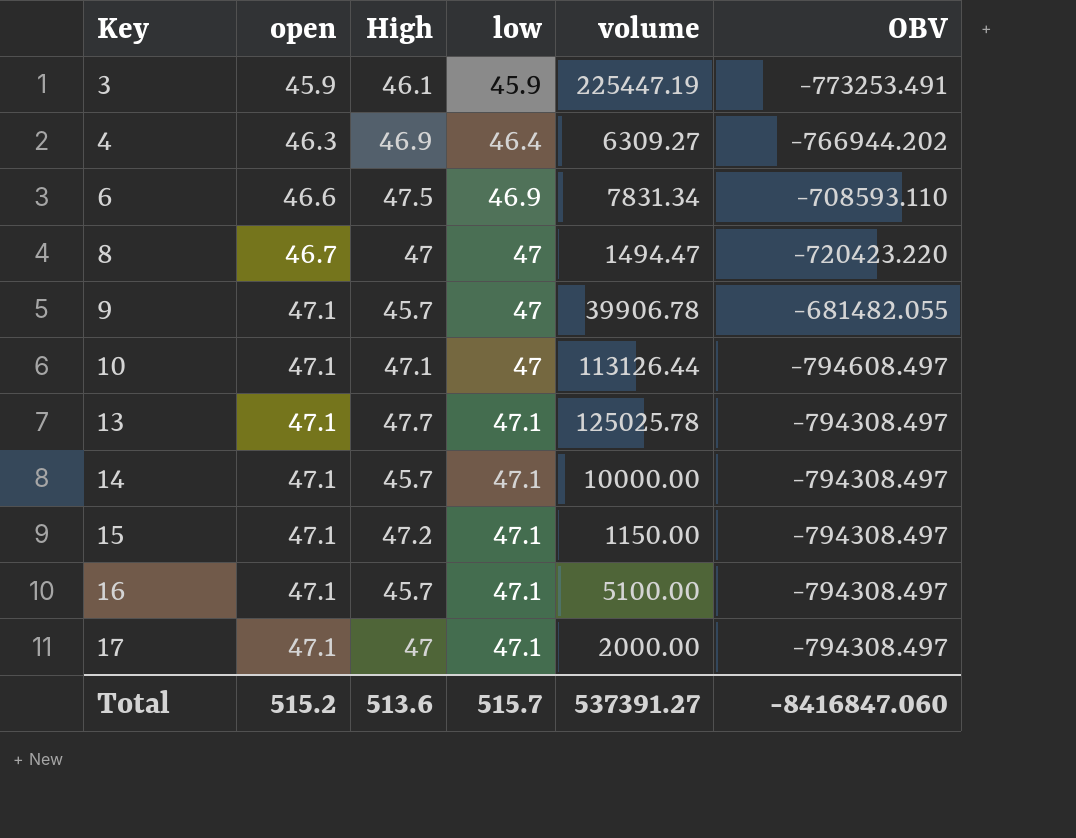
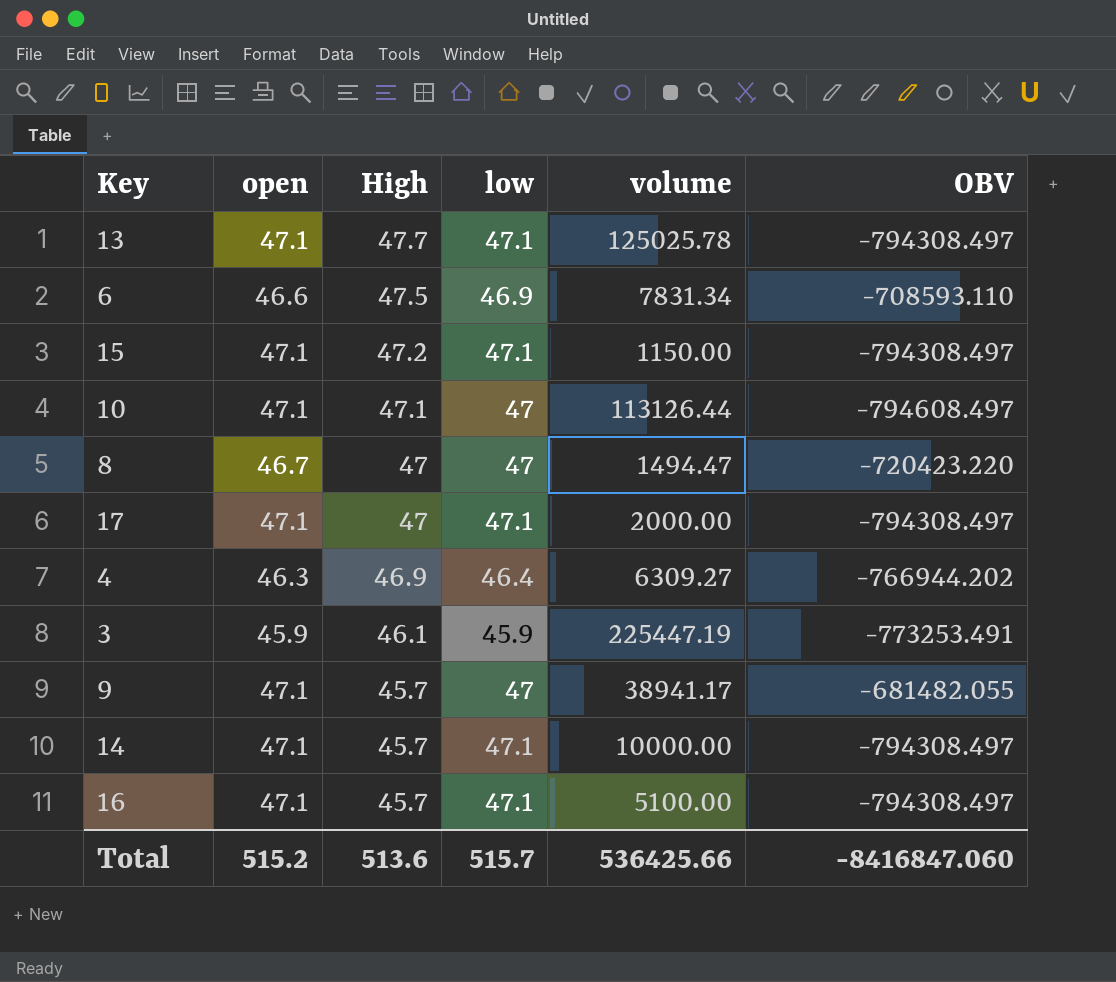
row order: Key ascending -> High descending
9 | volume: 39906.78 -> 38941.17
Total | volume: 537391.27 -> 536425.66

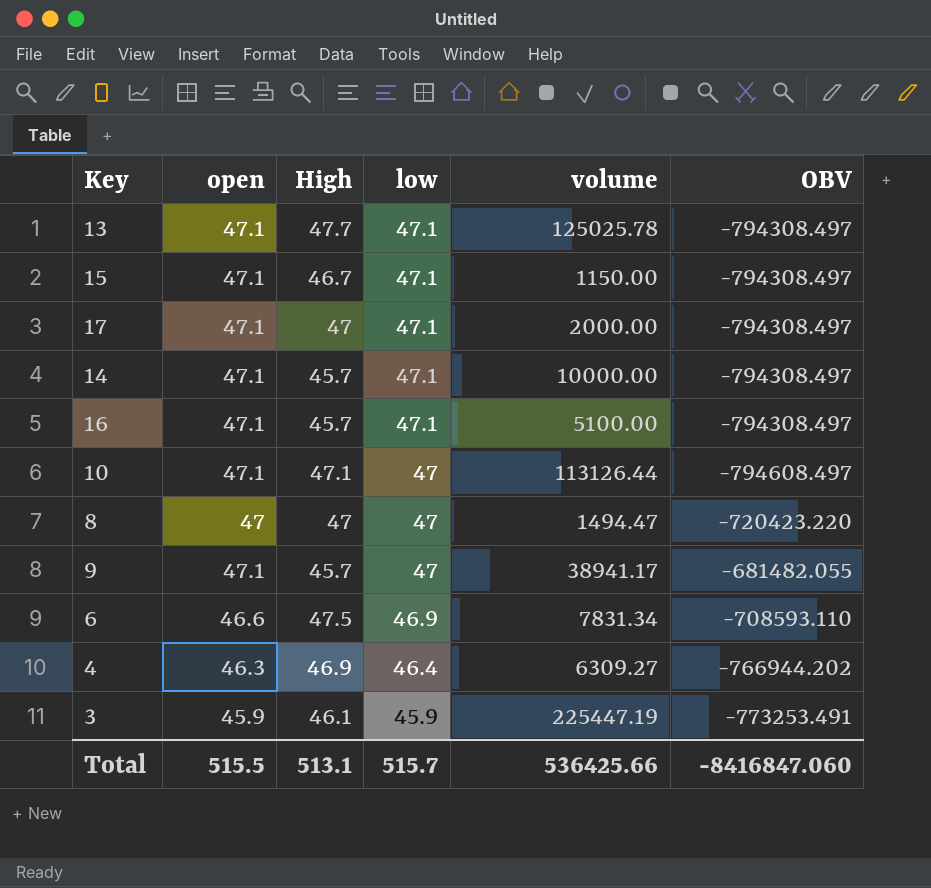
row order: High descending -> low descending
15 | High: 47.2 -> 46.7
8 | open: 46.7 -> 47
Total | open: 515.2 -> 515.5
Total | High: 513.6 -> 513.1

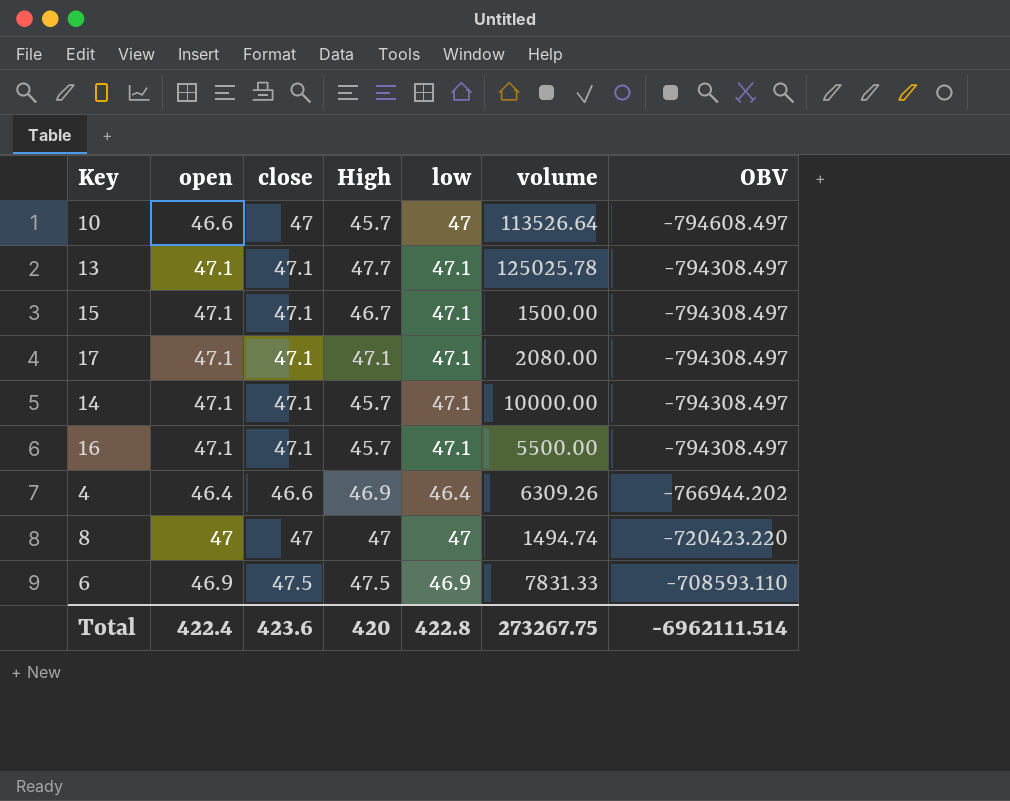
row order: low descending -> OBV ascending
column close | position: none -> 3
row 9: 47.1 | 45.7 | 47 | 38941.17 | -681482.055 -> none
row 3: 45.9 | 46.1 | 45.9 | 225447.19 | -773253.491 -> none
10 | open: 47.1 -> 46.6
10 | High: 47.1 -> 45.7
10 | volume: 113126.44 -> 113526.64
15 | volume: 1150.00 -> 1500.00
17 | High: 47 -> 47.1
17 | volume: 2000.00 -> 2080.00
16 | volume: 5100.00 -> 5500.00
4 | open: 46.3 -> 46.4
4 | volume: 6309.27 -> 6309.26
8 | volume: 1494.47 -> 1494.74
6 | open: 46.6 -> 46.9
6 | volume: 7831.34 -> 7831.33
Total | open: 515.5 -> 422.4
Total | High: 513.1 -> 420
Total | low: 515.7 -> 422.8
Total | volume: 536425.66 -> 273267.75
Total | OBV: -8416847.060 -> -6962111.514

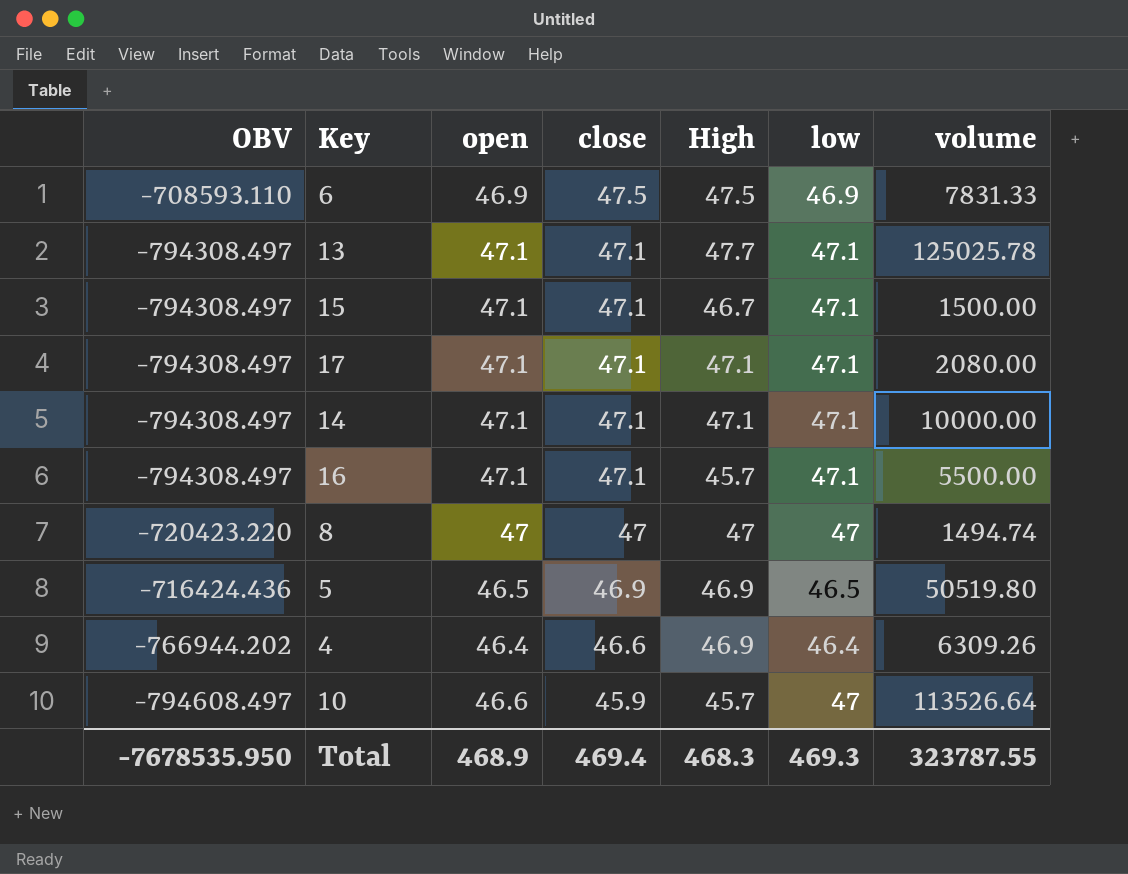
row order: OBV ascending -> close descending
column OBV | position: 7 -> 1
14 | High: 45.7 -> 47.1
row 5: none -> -716424.436 | 46.5 | 46.9 | 46.9 | 46.5 | 50519.80
10 | close: 47 -> 45.9
Total | OBV: -6962111.514 -> -7678535.950
Total | open: 422.4 -> 468.9
Total | close: 423.6 -> 469.4
Total | High: 420 -> 468.3
Total | low: 422.8 -> 469.3
Total | volume: 273267.75 -> 323787.55

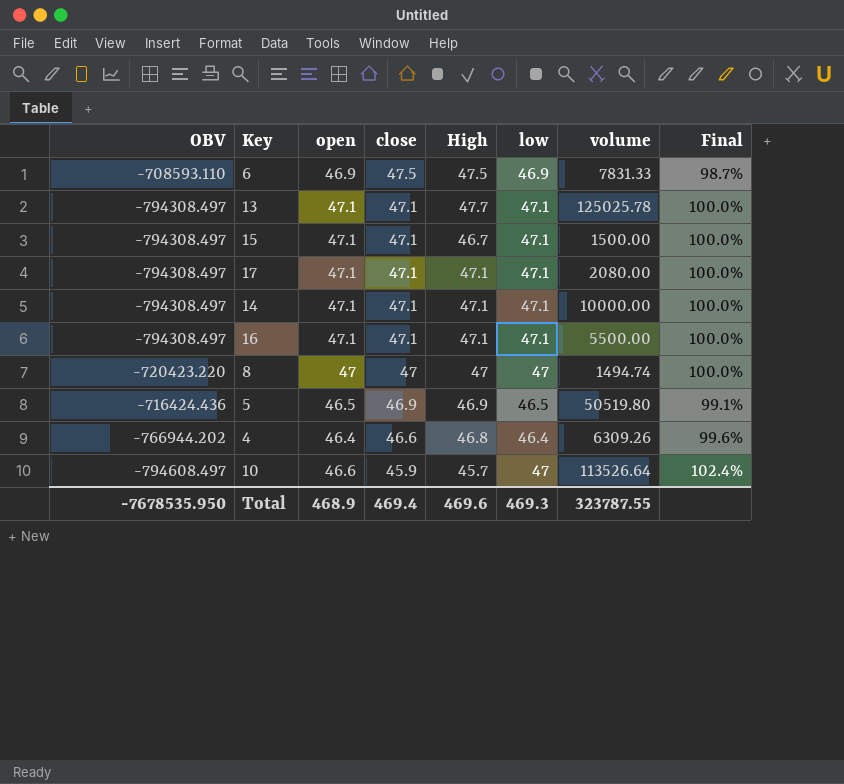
column Final | formula: none -> [low] / [close]
16 | High: 45.7 -> 47.1
4 | High: 46.9 -> 46.8
Total | High: 468.3 -> 469.6

